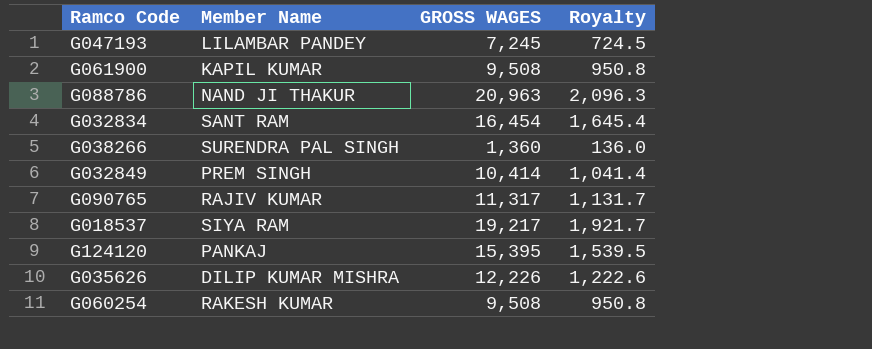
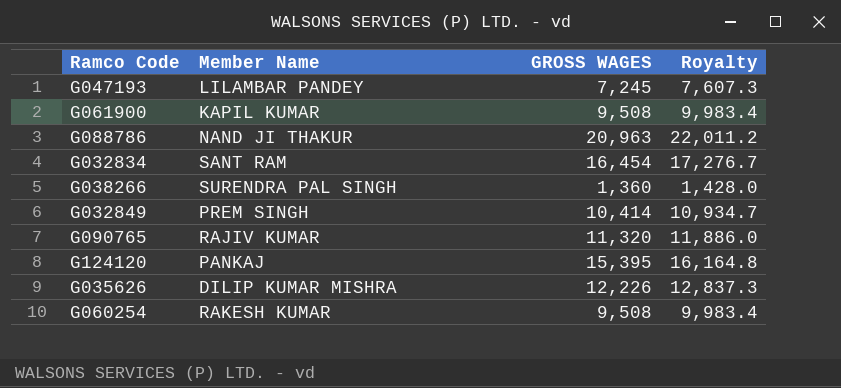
column Royalty | formula: [GROSS WAGES] * 0.1 -> [GROSS WAGES] * 1.05
row G018537: SIYA RAM | 19,217 | 1,921.7 -> none
G090765 | GROSS WAGES: 11,317 -> 11,320

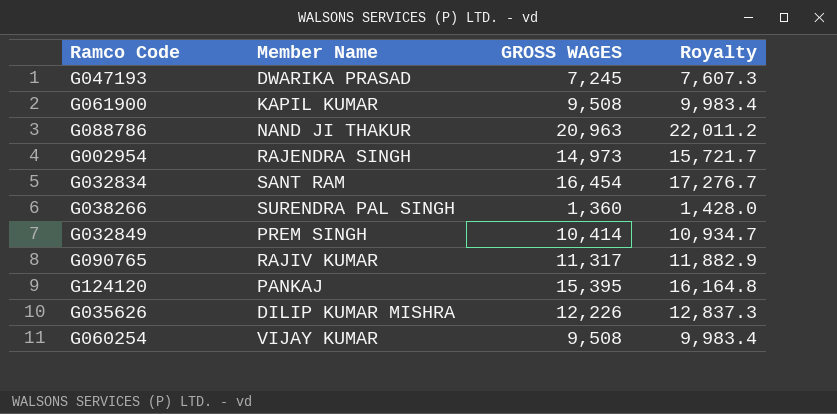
G047193 | Member Name: LILAMBAR PANDEY -> DWARIKA PRASAD
row G002954: none -> RAJENDRA SINGH | 14,973 | 15,721.7
G090765 | GROSS WAGES: 11,320 -> 11,317
G090765 | Royalty: 11,886.0 -> 11,882.9
G060254 | Member Name: RAKESH KUMAR -> VIJAY KUMAR

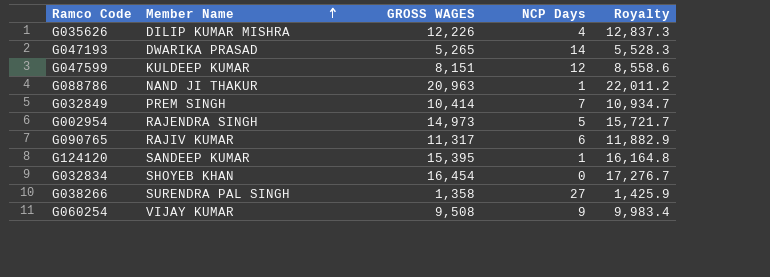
row order: none -> Member Name ascending
column NCP Days | position: none -> 4
row G061900: KAPIL KUMAR | 9,508 | 9,983.4 -> none
G047193 | GROSS WAGES: 7,245 -> 5,265
G047193 | Royalty: 7,607.3 -> 5,528.3
row G047599: none -> KULDEEP KUMAR | 8,151 | 12 | 8,558.6
G124120 | Member Name: PANKAJ -> SANDEEP KUMAR
G032834 | Member Name: SANT RAM -> SHOYEB KHAN
G038266 | GROSS WAGES: 1,360 -> 1,358
G038266 | Royalty: 1,428.0 -> 1,425.9

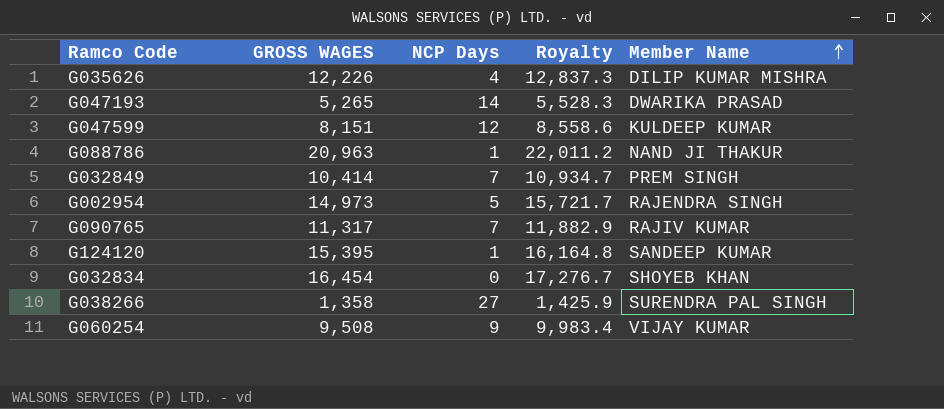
column Member Name | position: 2 -> 5
G090765 | NCP Days: 6 -> 7

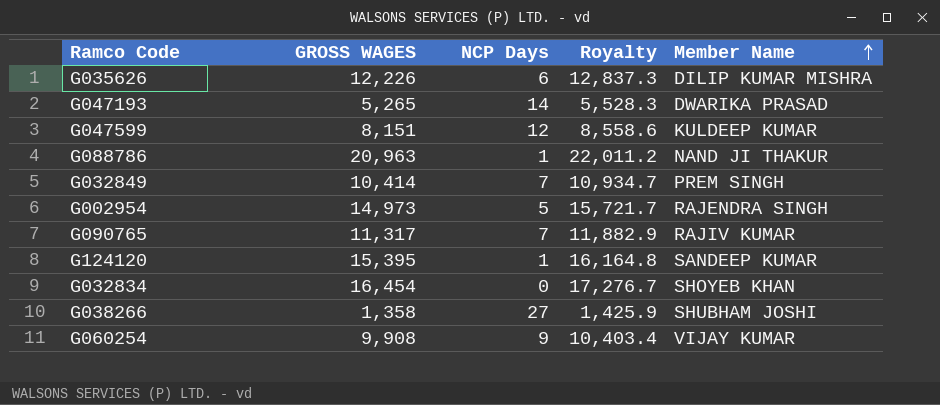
G035626 | NCP Days: 4 -> 6
G038266 | Member Name: SURENDRA PAL SINGH -> SHUBHAM JOSHI
G060254 | GROSS WAGES: 9,508 -> 9,908
G060254 | Royalty: 9,983.4 -> 10,403.4

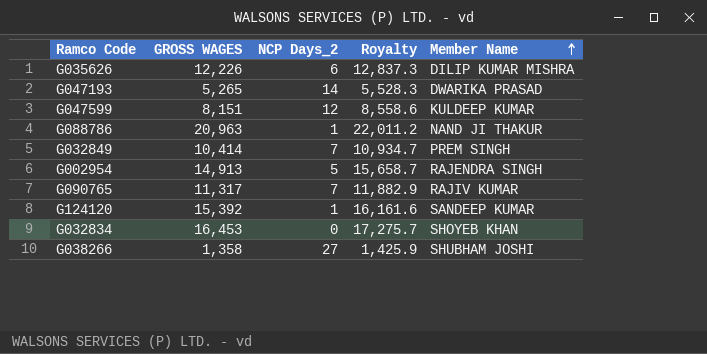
column name: NCP Days -> NCP Days_2
row G060254: 9,908 | 9 | 10,403.4 | VIJAY KUMAR -> none
G002954 | GROSS WAGES: 14,973 -> 14,913
G002954 | Royalty: 15,721.7 -> 15,658.7
G124120 | GROSS WAGES: 15,395 -> 15,392
G124120 | Royalty: 16,164.8 -> 16,161.6
G032834 | GROSS WAGES: 16,454 -> 16,453
G032834 | Royalty: 17,276.7 -> 17,275.7

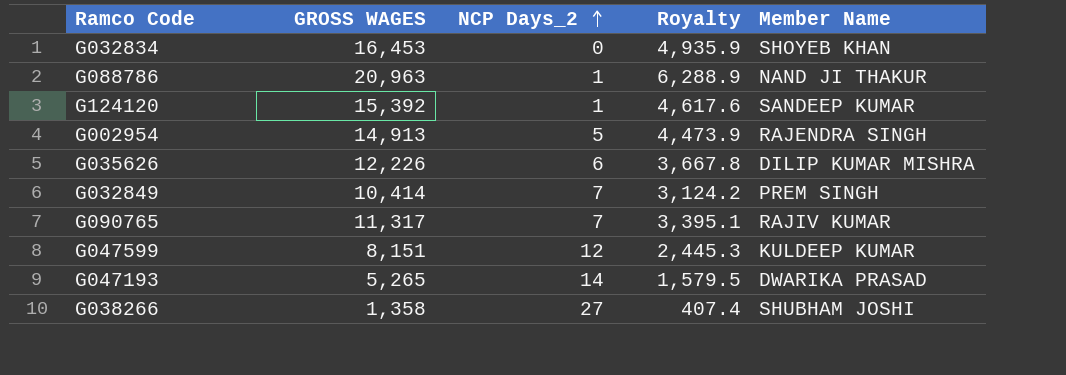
row order: Member Name ascending -> NCP Days_2 ascending
column Royalty | formula: [GROSS WAGES] * 1.05 -> [GROSS WAGES] * 0.3

